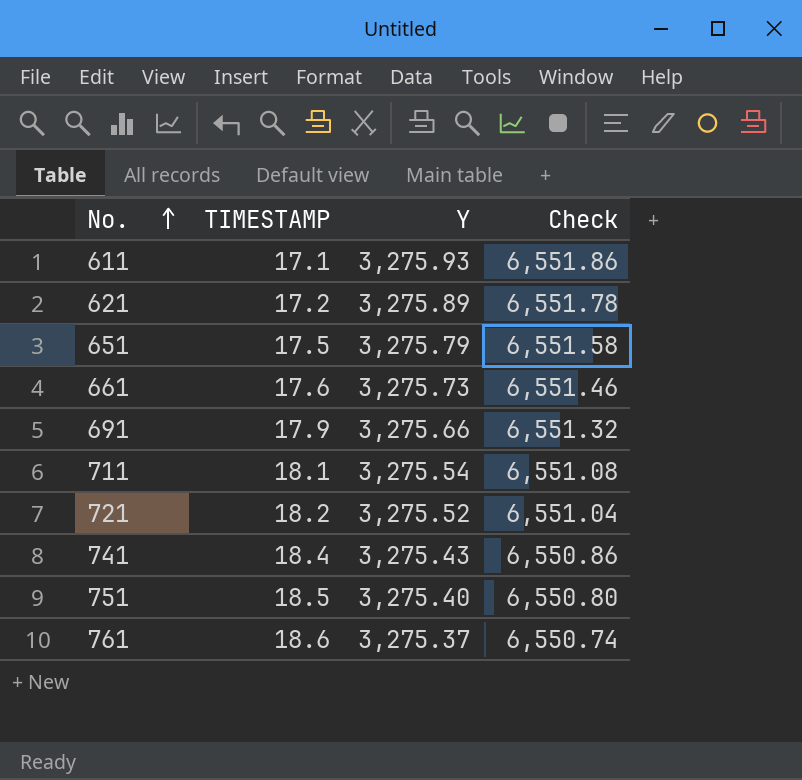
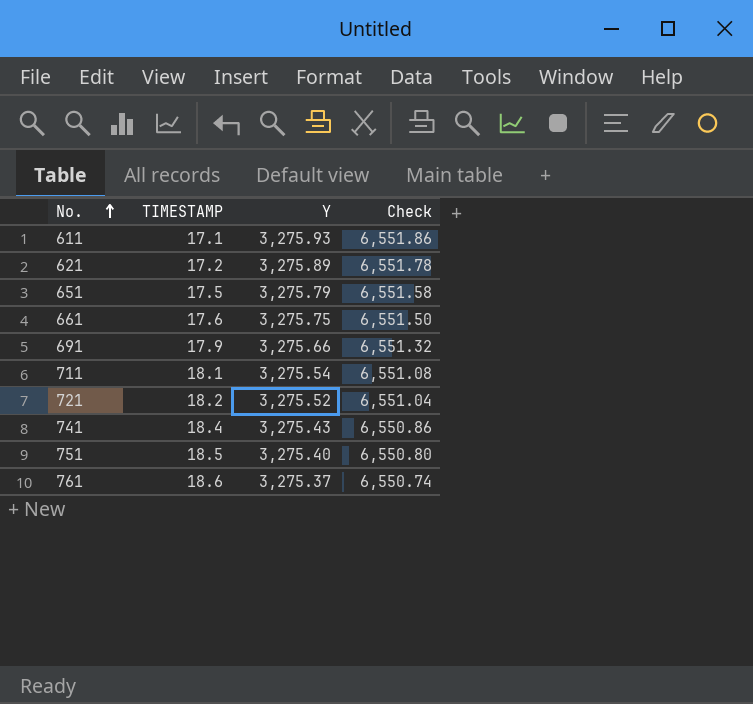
661 | Y: 3,275.73 -> 3,275.75
661 | Check: 6,551.46 -> 6,551.50

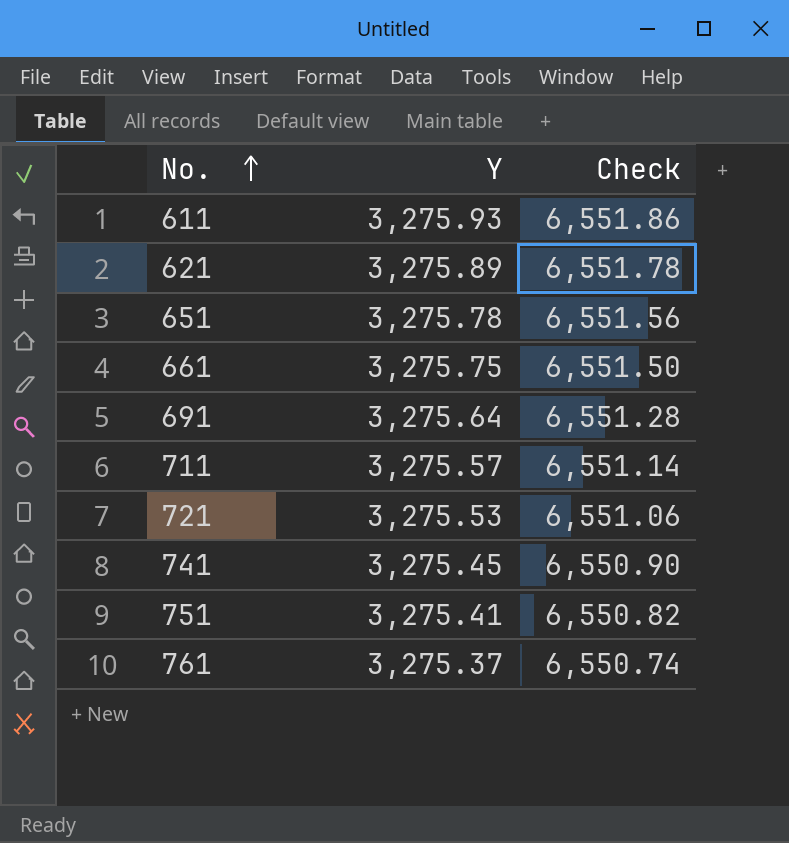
column TIMESTAMP | position: 2 -> none
651 | Y: 3,275.79 -> 3,275.78
651 | Check: 6,551.58 -> 6,551.56
691 | Y: 3,275.66 -> 3,275.64
691 | Check: 6,551.32 -> 6,551.28
711 | Y: 3,275.54 -> 3,275.57
711 | Check: 6,551.08 -> 6,551.14
721 | Y: 3,275.52 -> 3,275.53
721 | Check: 6,551.04 -> 6,551.06
741 | Y: 3,275.43 -> 3,275.45
741 | Check: 6,550.86 -> 6,550.90
751 | Y: 3,275.40 -> 3,275.41
751 | Check: 6,550.80 -> 6,550.82

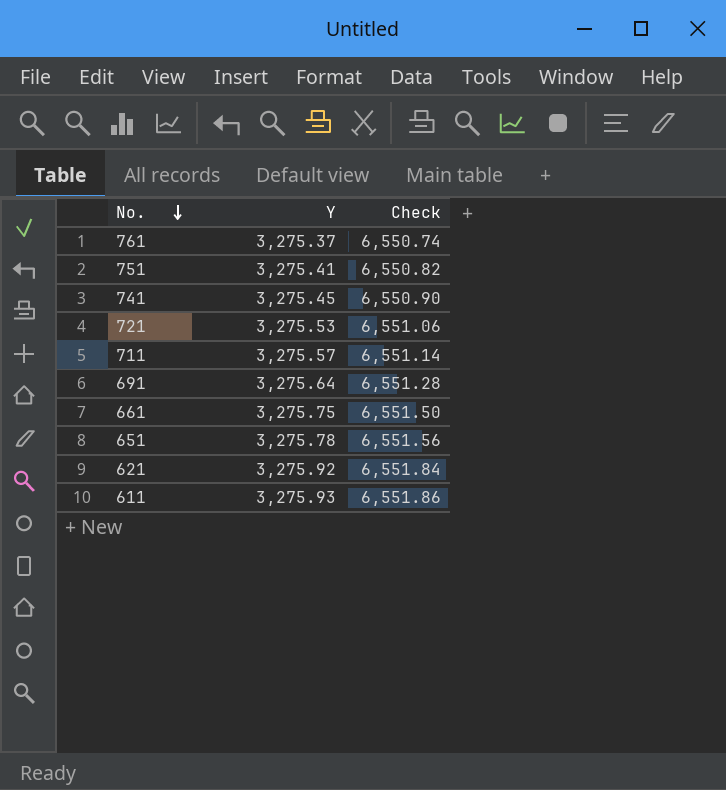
row order: No. ascending -> No. descending
621 | Y: 3,275.89 -> 3,275.92
621 | Check: 6,551.78 -> 6,551.84

